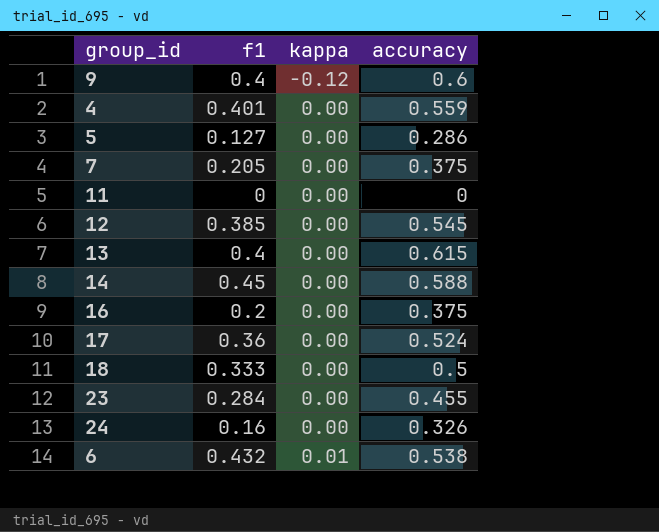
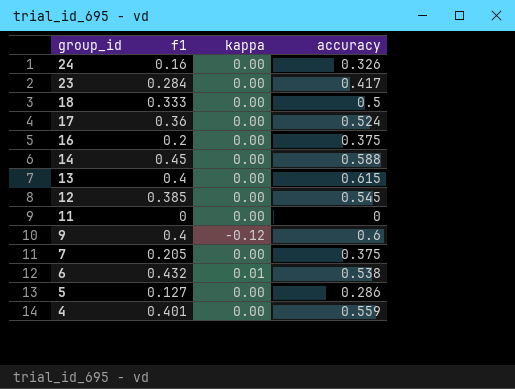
row order: kappa ascending -> group_id descending
23 | accuracy: 0.455 -> 0.417

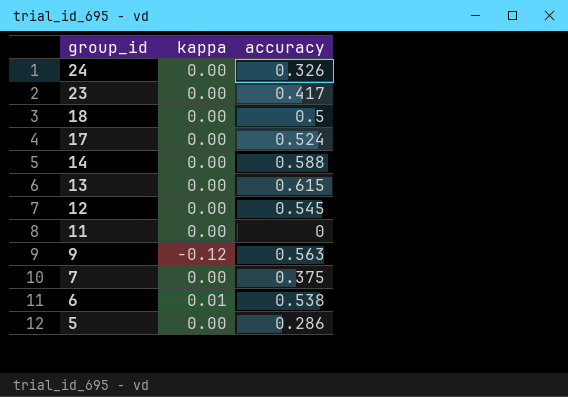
column f1 | position: 2 -> none
row 16: 0.2 | 0.00 | 0.375 -> none
row 4: 0.401 | 0.00 | 0.559 -> none
9 | accuracy: 0.6 -> 0.563

